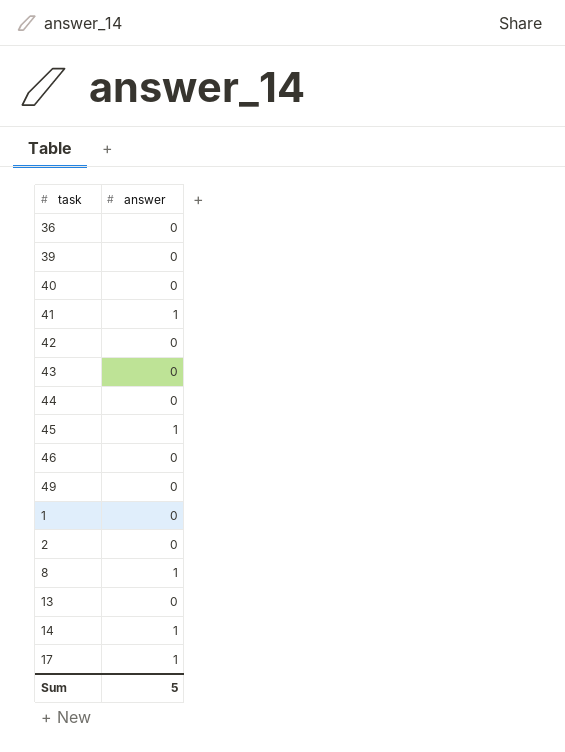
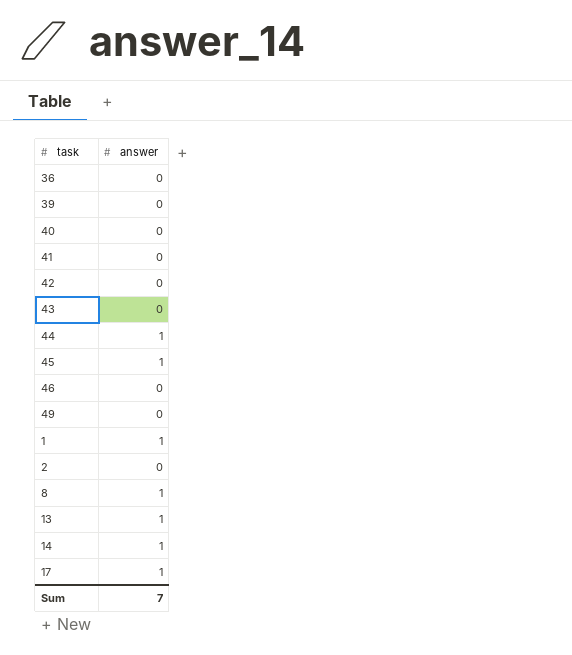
41 | answer: 1 -> 0
44 | answer: 0 -> 1
1 | answer: 0 -> 1
13 | answer: 0 -> 1
Sum | answer: 5 -> 7

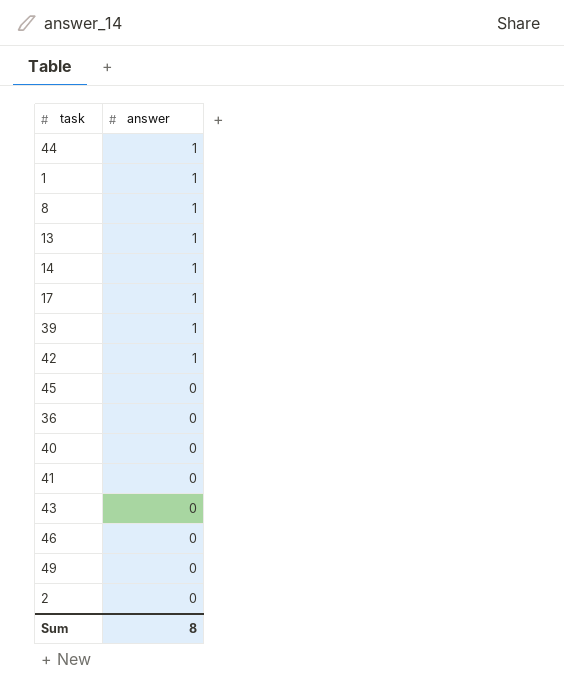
row order: none -> answer descending
39 | answer: 0 -> 1
42 | answer: 0 -> 1
45 | answer: 1 -> 0
Sum | answer: 7 -> 8

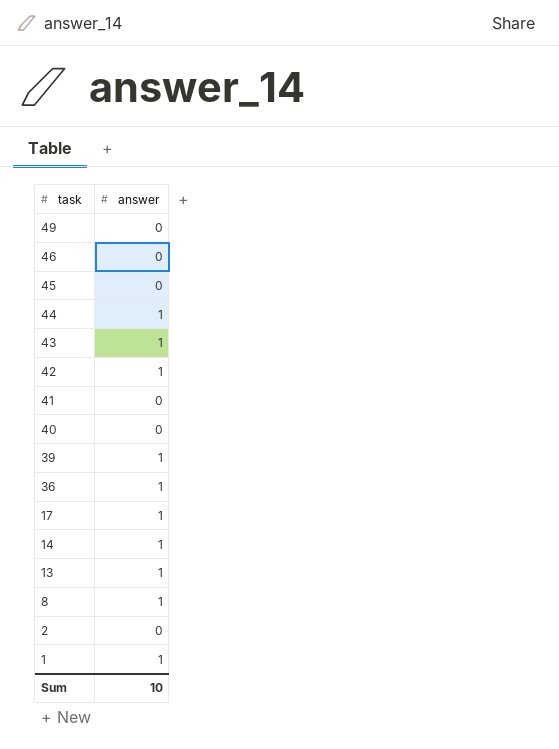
row order: answer descending -> task descending
43 | answer: 0 -> 1
36 | answer: 0 -> 1
Sum | answer: 8 -> 10

